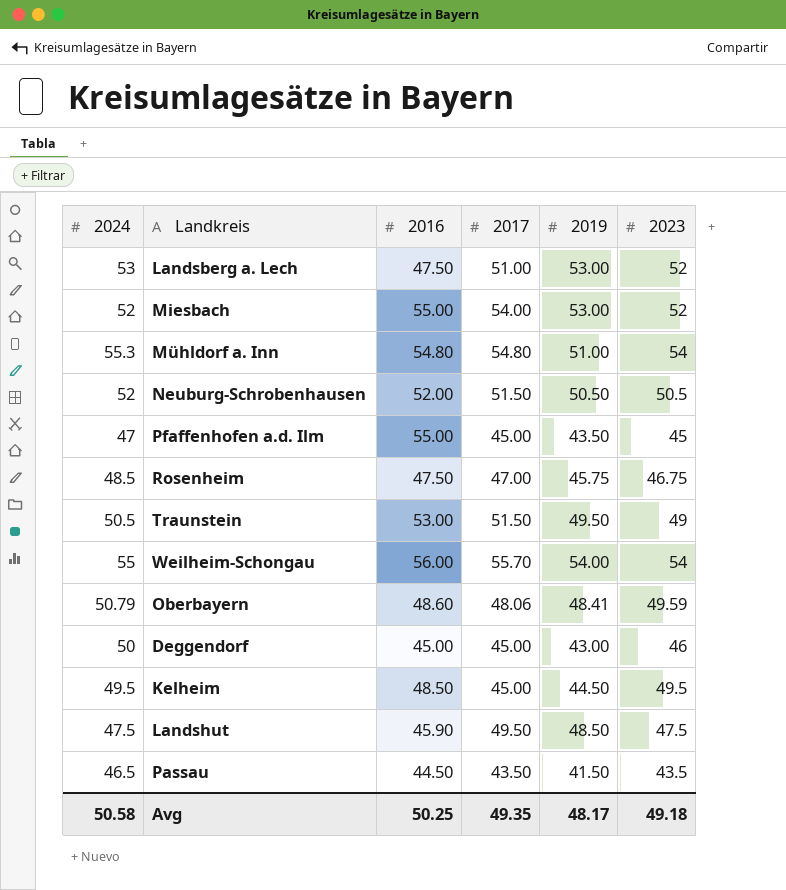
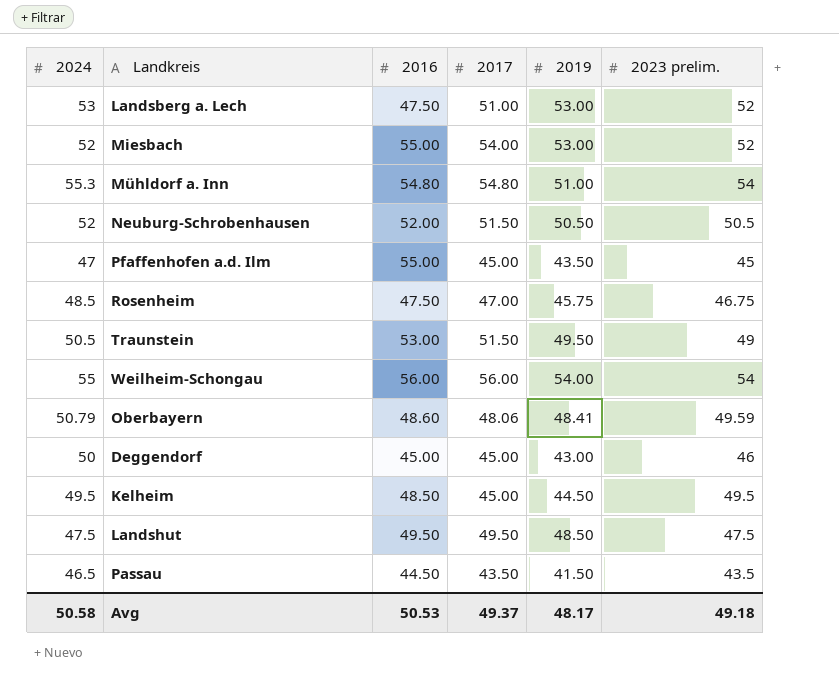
column name: 2023 -> 2023 prelim.
Weilheim-Schongau | 2017: 55.70 -> 56.00
Landshut | 2016: 45.90 -> 49.50
Avg | 2016: 50.25 -> 50.53
Avg | 2017: 49.35 -> 49.37

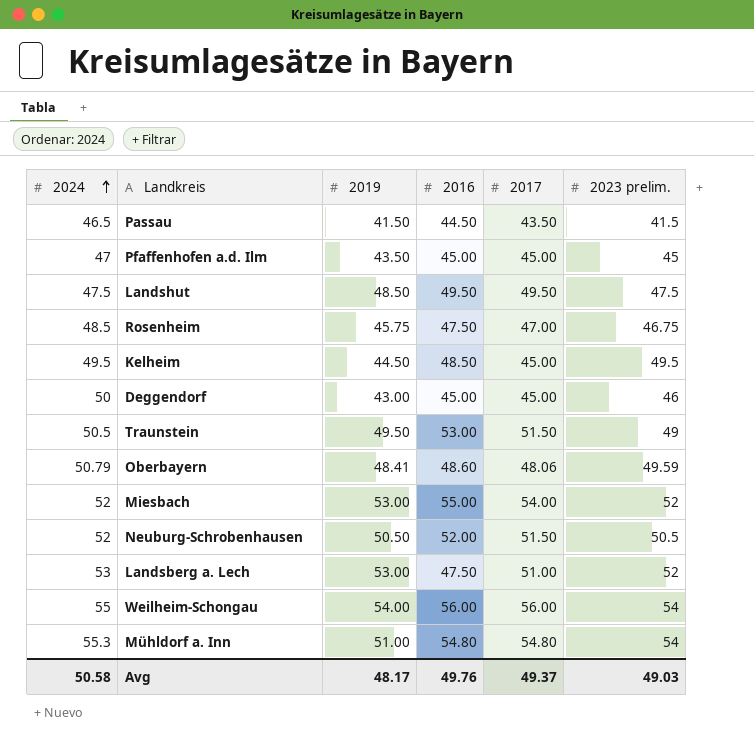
row order: none -> 2024 ascending
column 2019 | position: 5 -> 3
Passau | 2023 prelim.: 43.5 -> 41.5
Pfaffenhofen a.d. Ilm | 2016: 55.00 -> 45.00
Avg | 2016: 50.53 -> 49.76
Avg | 2023 prelim.: 49.18 -> 49.03

